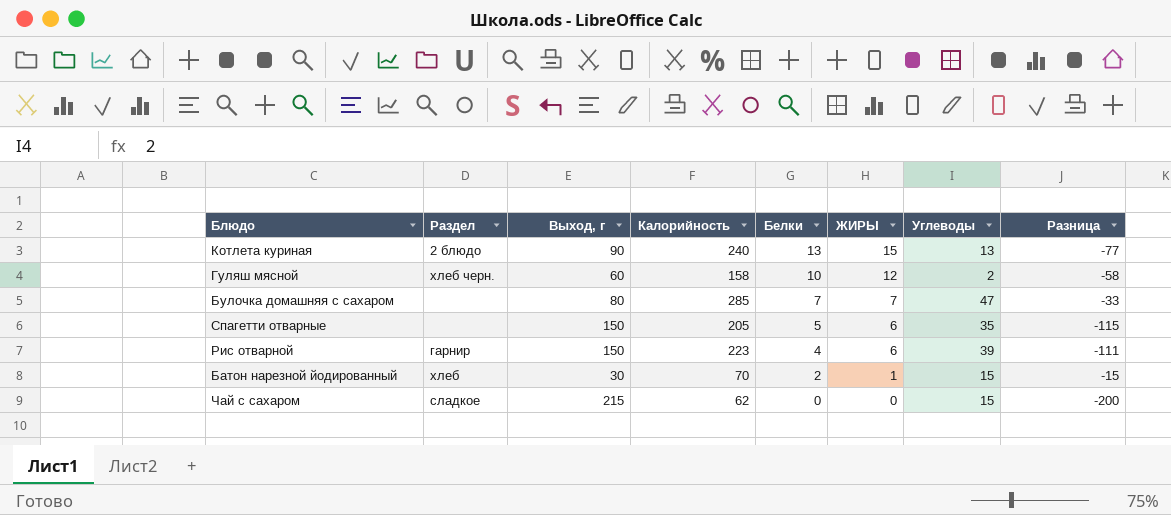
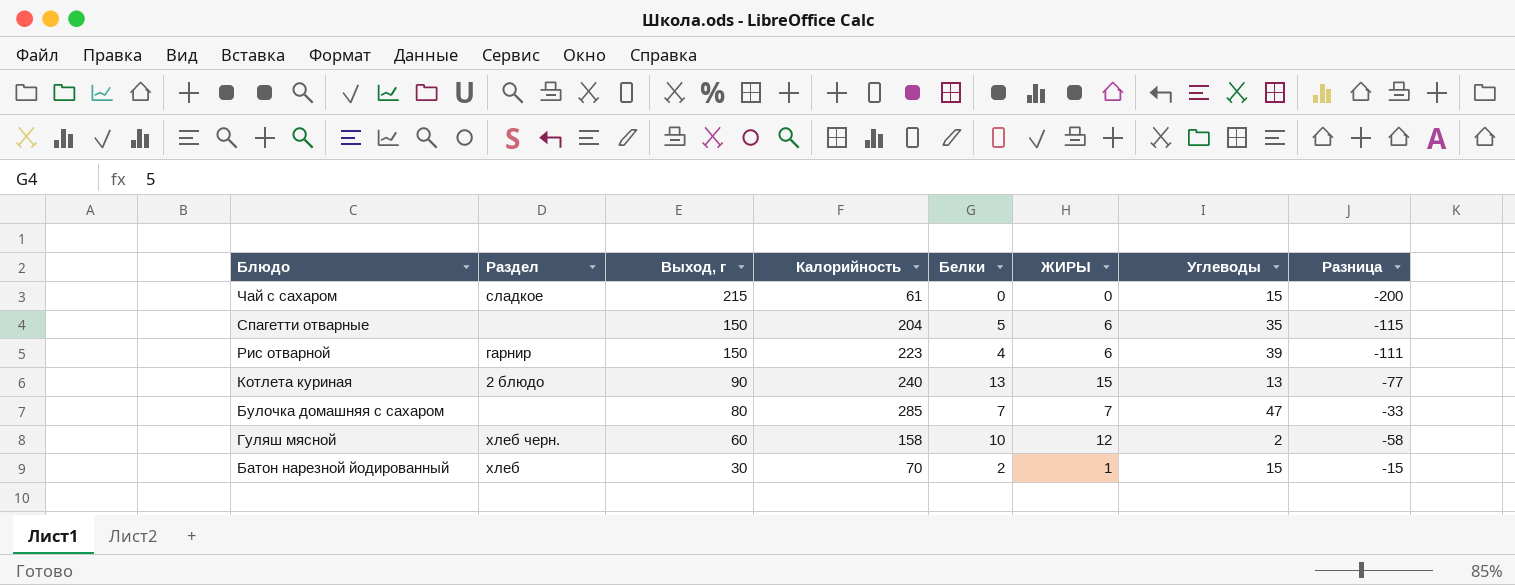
row order: Белки descending -> Выход, г descending
Чай с сахаром | Калорийность: 62 -> 61
Спагетти отварные | Калорийность: 205 -> 204

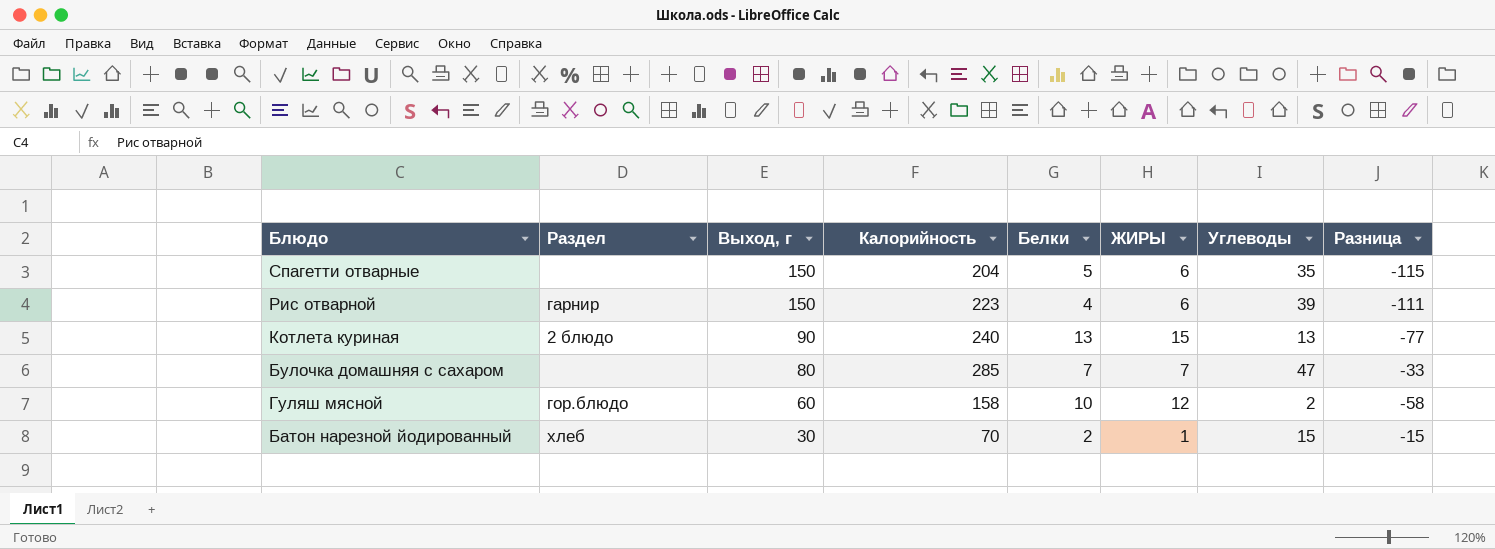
row Чай с сахаром: сладкое | 215 | 61 | 0 | 0 | 15 | -200 -> none
Гуляш мясной | Раздел: хлеб черн. -> гор.блюдо

